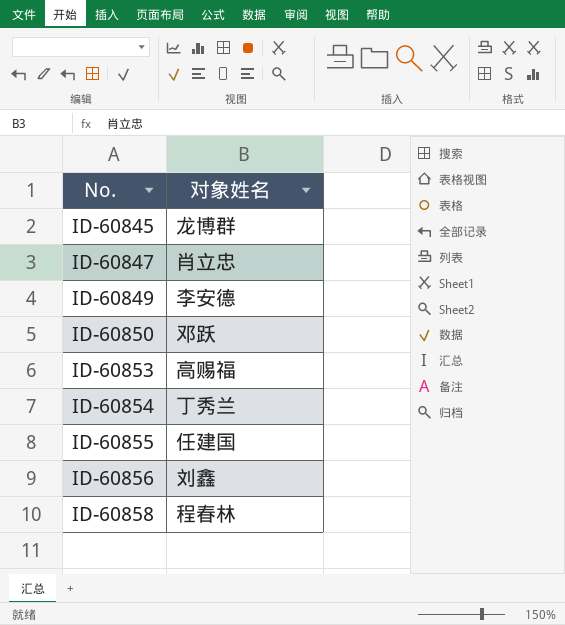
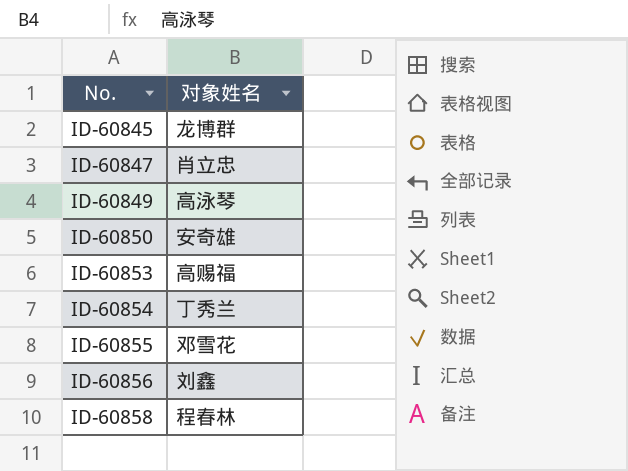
ID-60849 | 对象姓名: 李安德 -> 高泳琴
ID-60850 | 对象姓名: 邓跃 -> 安奇雄
ID-60855 | 对象姓名: 任建国 -> 邓雪花

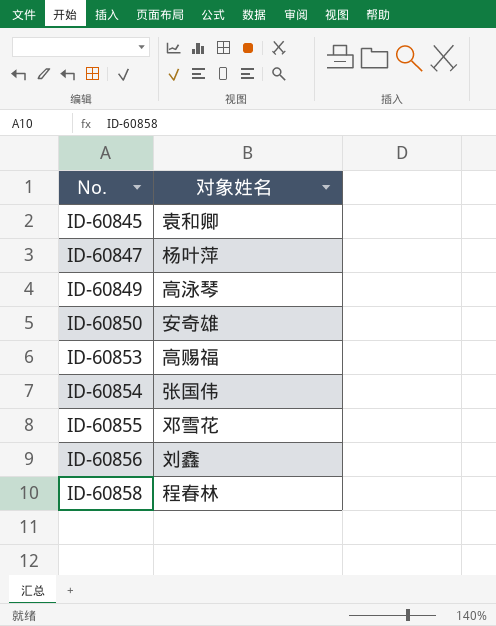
ID-60845 | 对象姓名: 龙博群 -> 袁和卿
ID-60847 | 对象姓名: 肖立忠 -> 杨叶萍
ID-60854 | 对象姓名: 丁秀兰 -> 张国伟

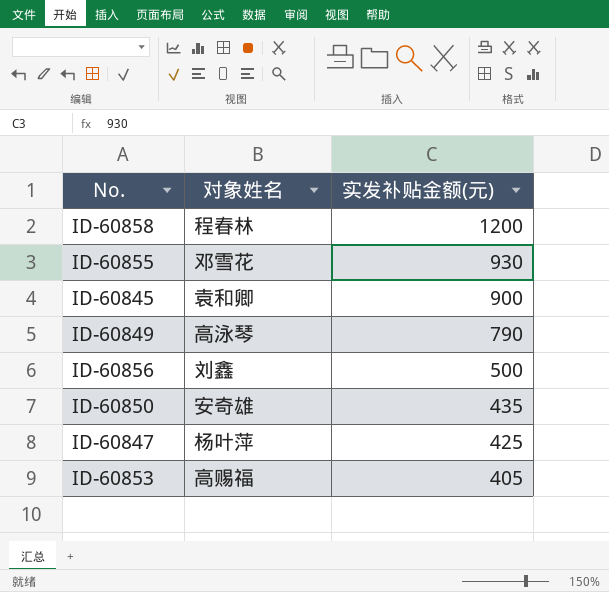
row order: No. ascending -> 实发补贴金额(元) descending
column 实发补贴金额(元) | position: none -> 3
row ID-60854: 张国伟 -> none

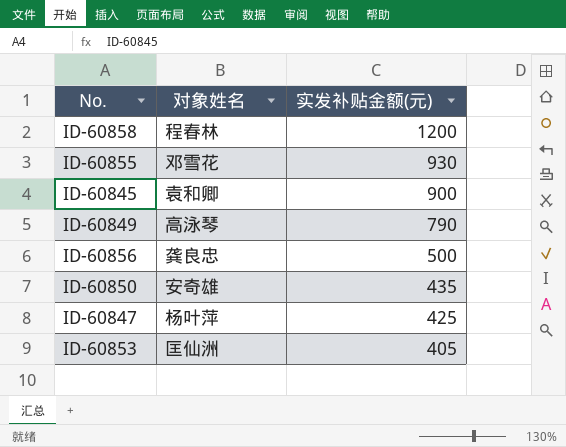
ID-60856 | 对象姓名: 刘鑫 -> 龚良忠
ID-60853 | 对象姓名: 高赐福 -> 匡仙洲

